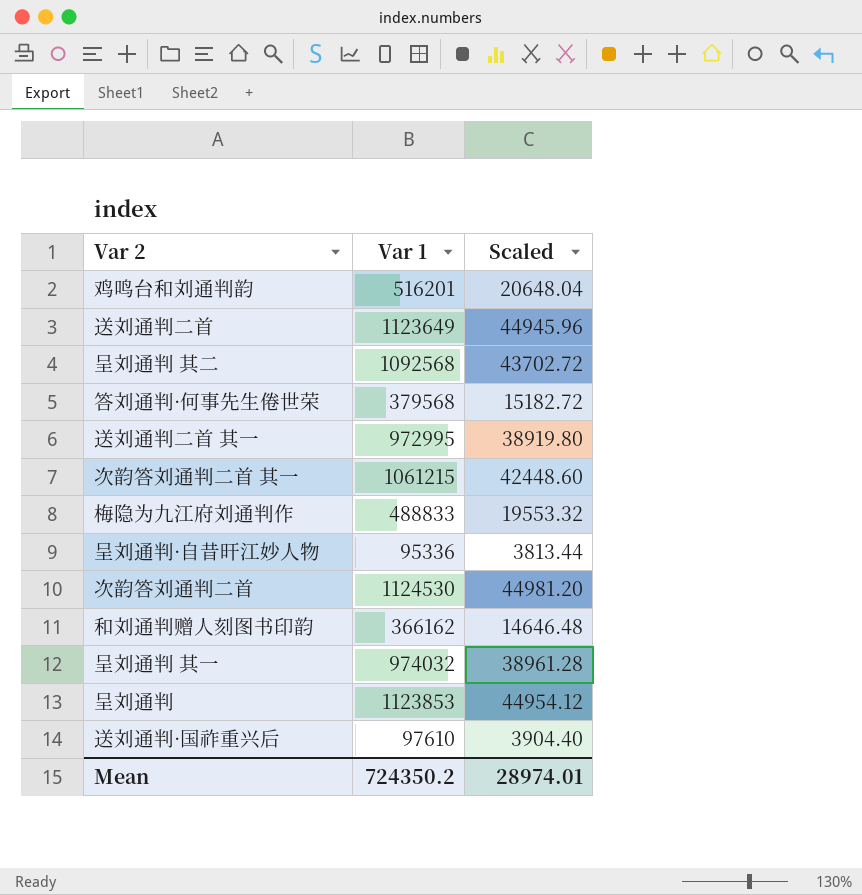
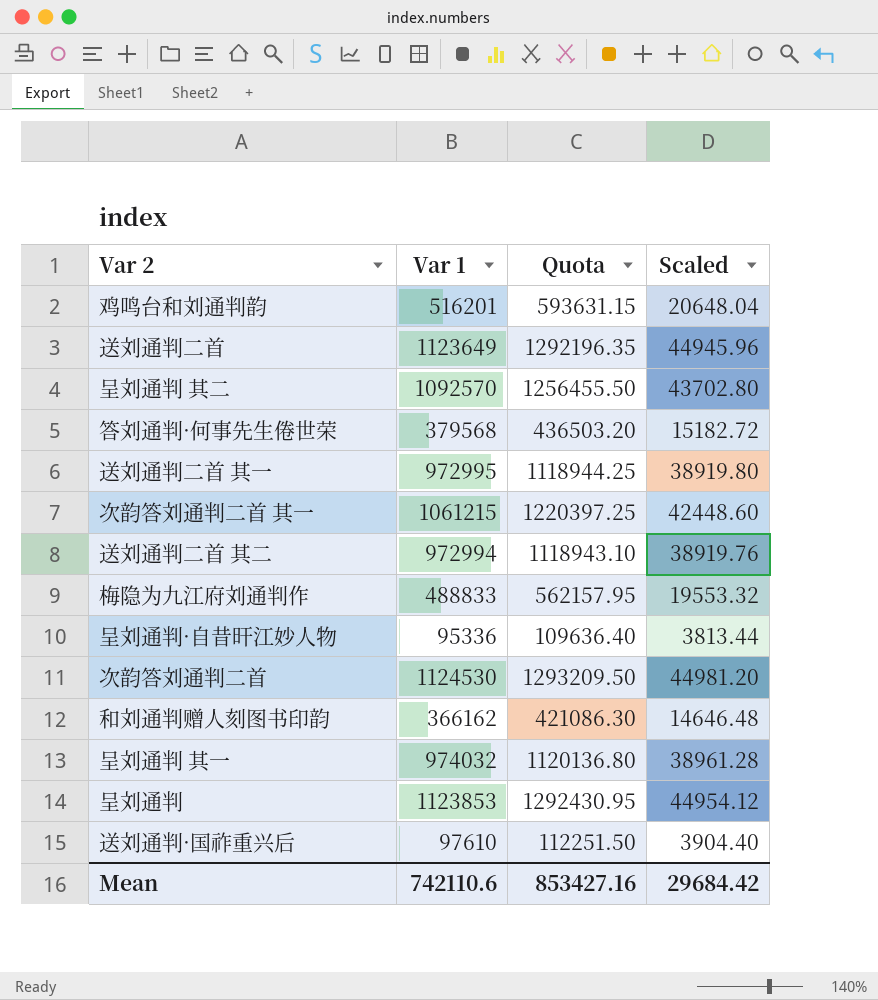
column Quota | formula: none -> [Var 1] * 1.15
呈刘通判 其二 | Var 1: 1092568 -> 1092570
呈刘通判 其二 | Scaled: 43702.72 -> 43702.80
row 送刘通判二首 其二: none -> 972994 | 1118943.10 | 38919.76
Mean | Var 1: 724350.2 -> 742110.6
Mean | Scaled: 28974.01 -> 29684.42

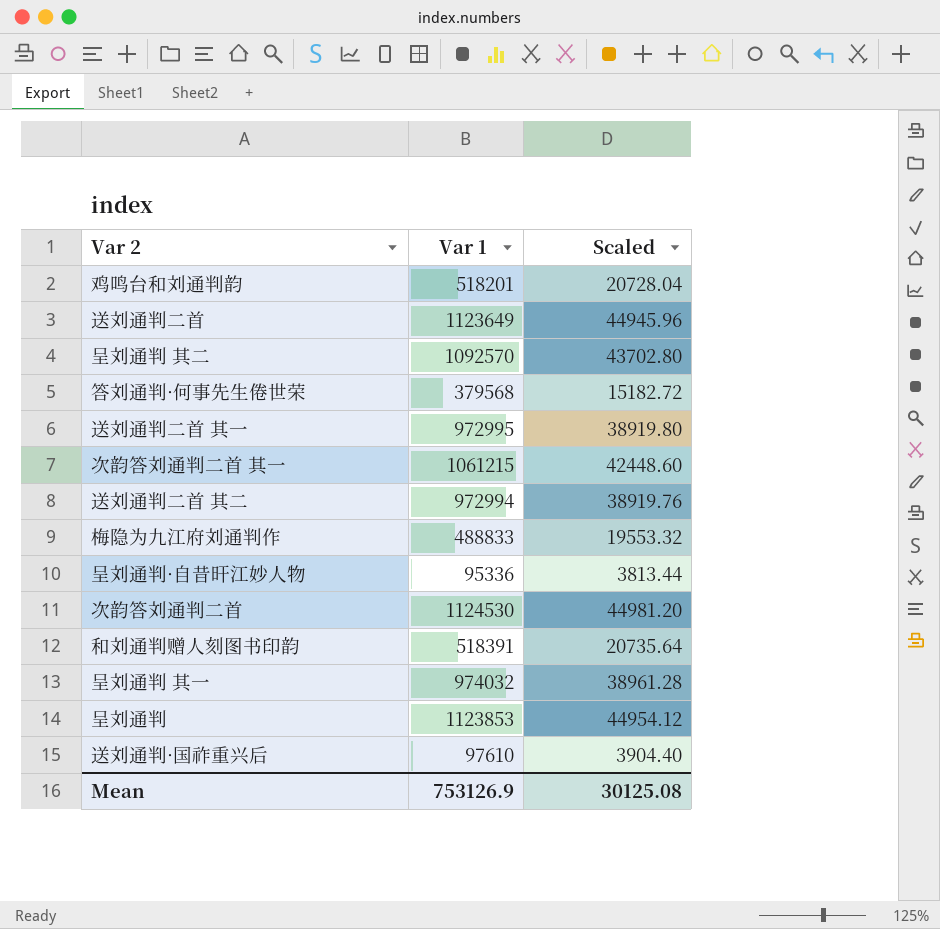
column Quota | formula: [Var 1] * 1.15 -> none
鸡鸣台和刘通判韵 | Var 1: 516201 -> 518201
鸡鸣台和刘通判韵 | Scaled: 20648.04 -> 20728.04
和刘通判赠人刻图书印韵 | Var 1: 366162 -> 518391
和刘通判赠人刻图书印韵 | Scaled: 14646.48 -> 20735.64
Mean | Var 1: 742110.6 -> 753126.9
Mean | Scaled: 29684.42 -> 30125.08

